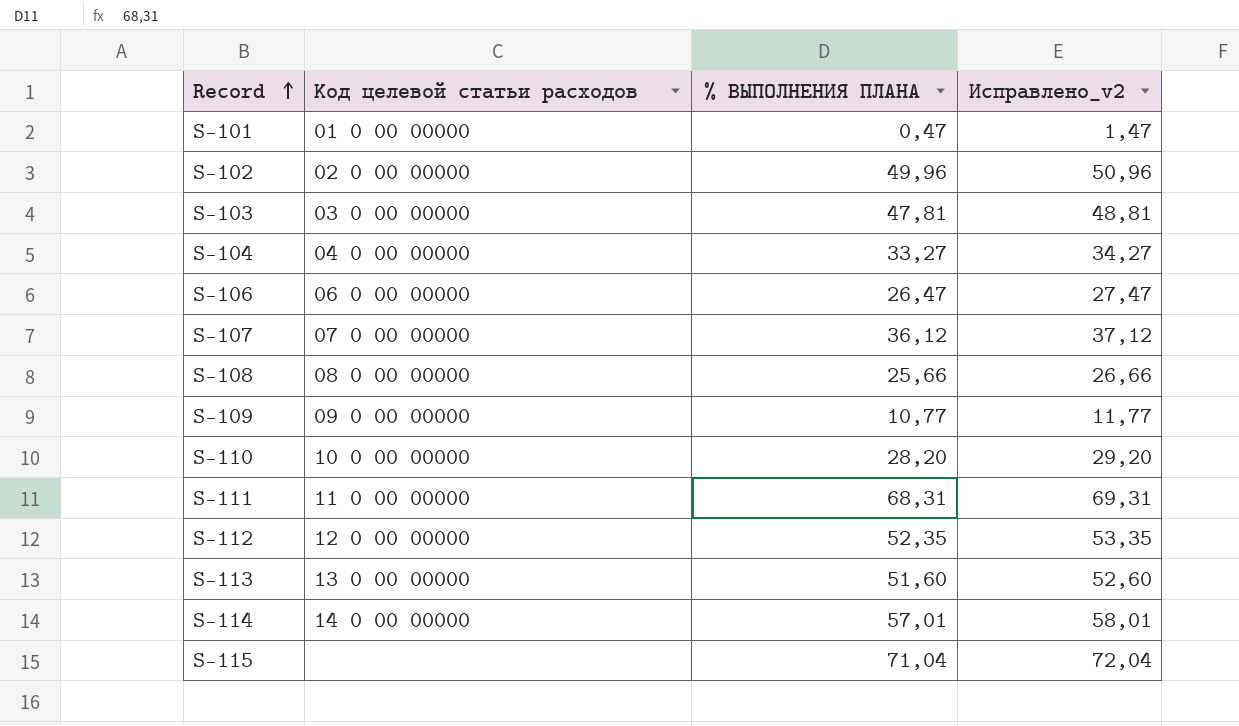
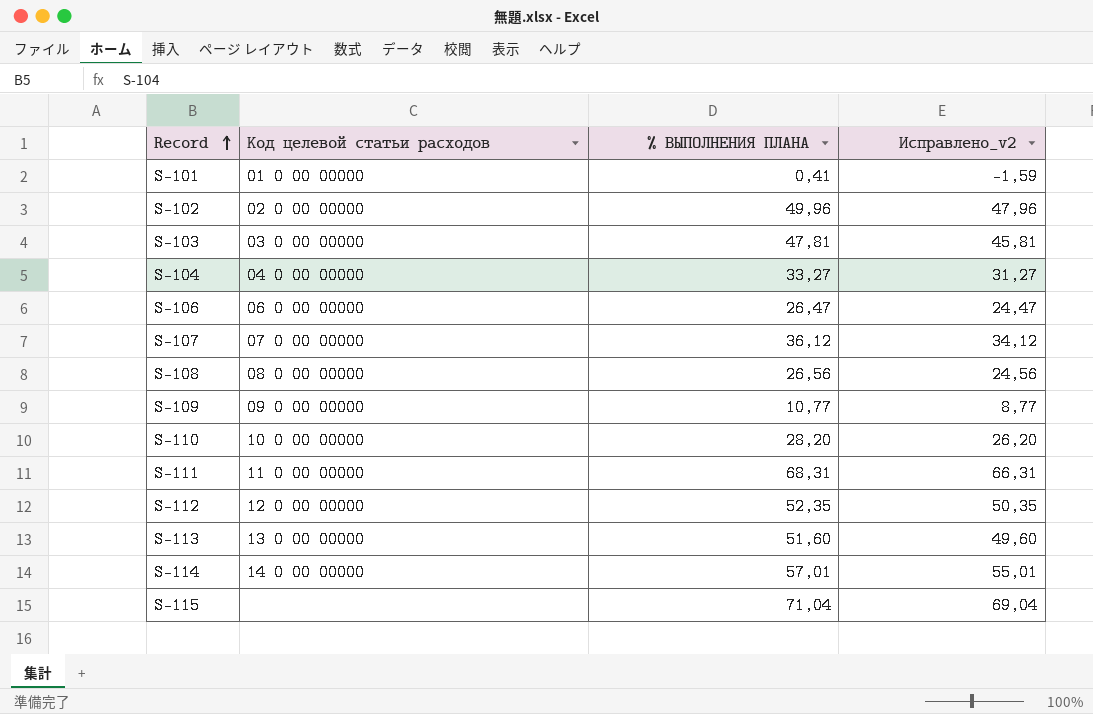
column Исправлено_v2 | formula: [% ВЫПОЛНЕНИЯ ПЛАНА] + 1 -> [% ВЫПОЛНЕНИЯ ПЛАНА] - 2
S-101 | % ВЫПОЛНЕНИЯ ПЛАНА: 0,47 -> 0,41
S-108 | % ВЫПОЛНЕНИЯ ПЛАНА: 25,66 -> 26,56

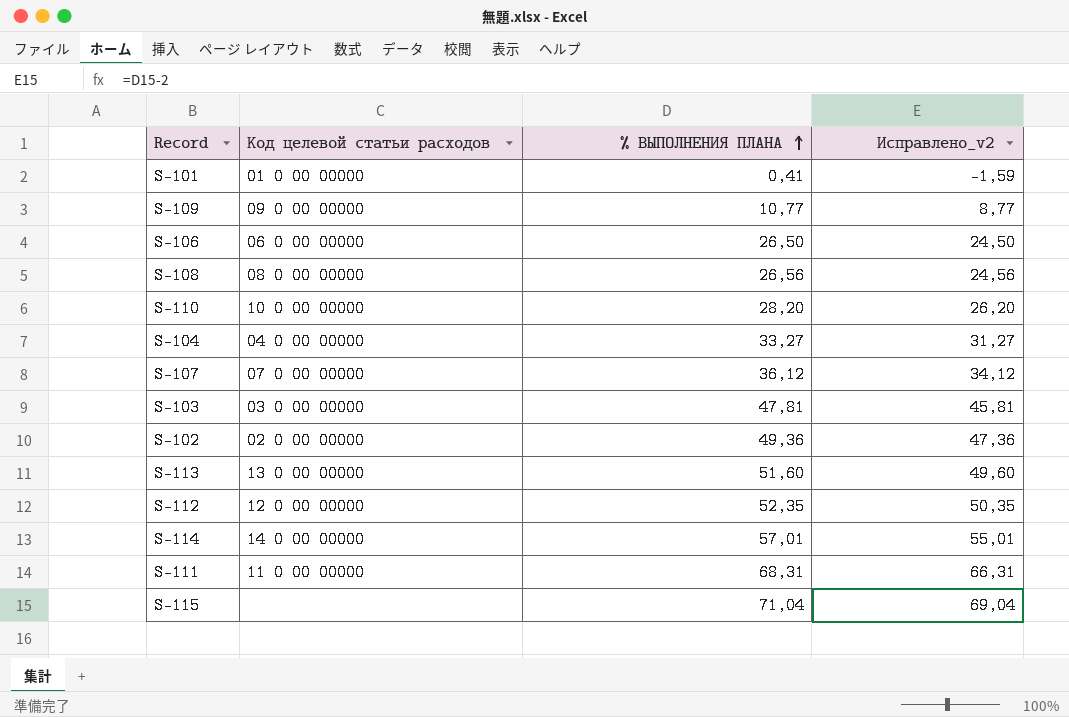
row order: Record ascending -> % ВЫПОЛНЕНИЯ ПЛАНА ascending
S-106 | % ВЫПОЛНЕНИЯ ПЛАНА: 26,47 -> 26,50
S-106 | Исправлено_v2: 24,47 -> 24,50
S-102 | % ВЫПОЛНЕНИЯ ПЛАНА: 49,96 -> 49,36
S-102 | Исправлено_v2: 47,96 -> 47,36

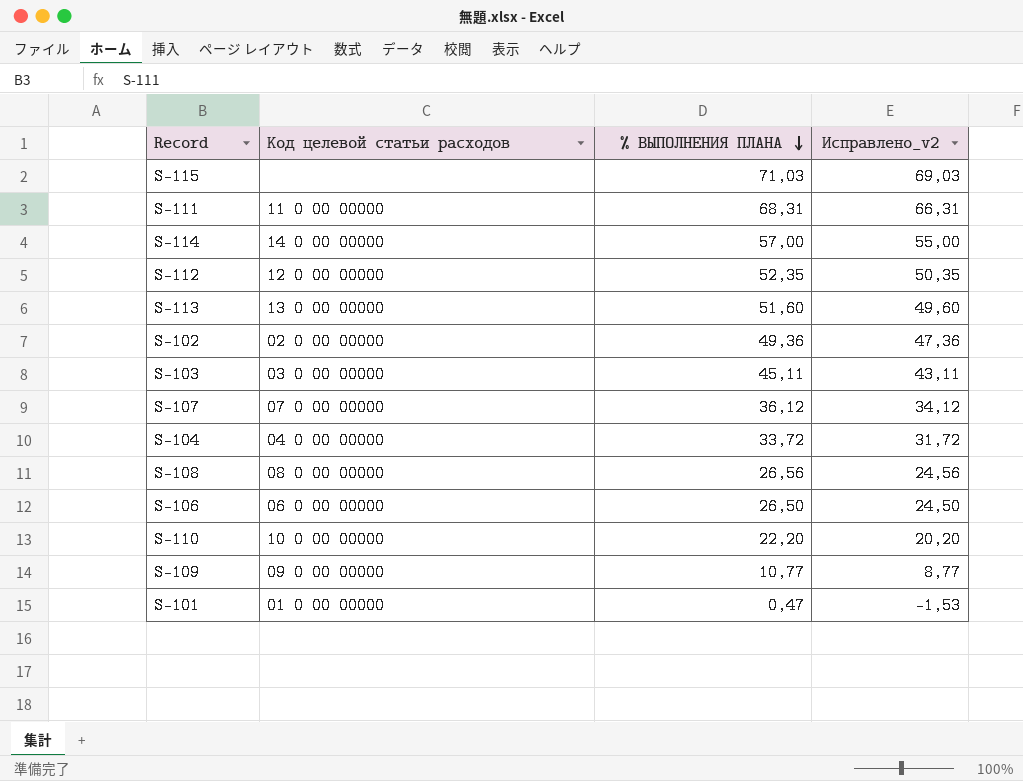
row order: % ВЫПОЛНЕНИЯ ПЛАНА ascending -> % ВЫПОЛНЕНИЯ ПЛАНА descending
S-115 | % ВЫПОЛНЕНИЯ ПЛАНА: 71,04 -> 71,03
S-115 | Исправлено_v2: 69,04 -> 69,03
S-114 | % ВЫПОЛНЕНИЯ ПЛАНА: 57,01 -> 57,00
S-114 | Исправлено_v2: 55,01 -> 55,00
S-103 | % ВЫПОЛНЕНИЯ ПЛАНА: 47,81 -> 45,11
S-103 | Исправлено_v2: 45,81 -> 43,11
S-104 | % ВЫПОЛНЕНИЯ ПЛАНА: 33,27 -> 33,72
S-104 | Исправлено_v2: 31,27 -> 31,72
S-110 | % ВЫПОЛНЕНИЯ ПЛАНА: 28,20 -> 22,20
S-110 | Исправлено_v2: 26,20 -> 20,20
S-101 | % ВЫПОЛНЕНИЯ ПЛАНА: 0,41 -> 0,47
S-101 | Исправлено_v2: -1,59 -> -1,53

